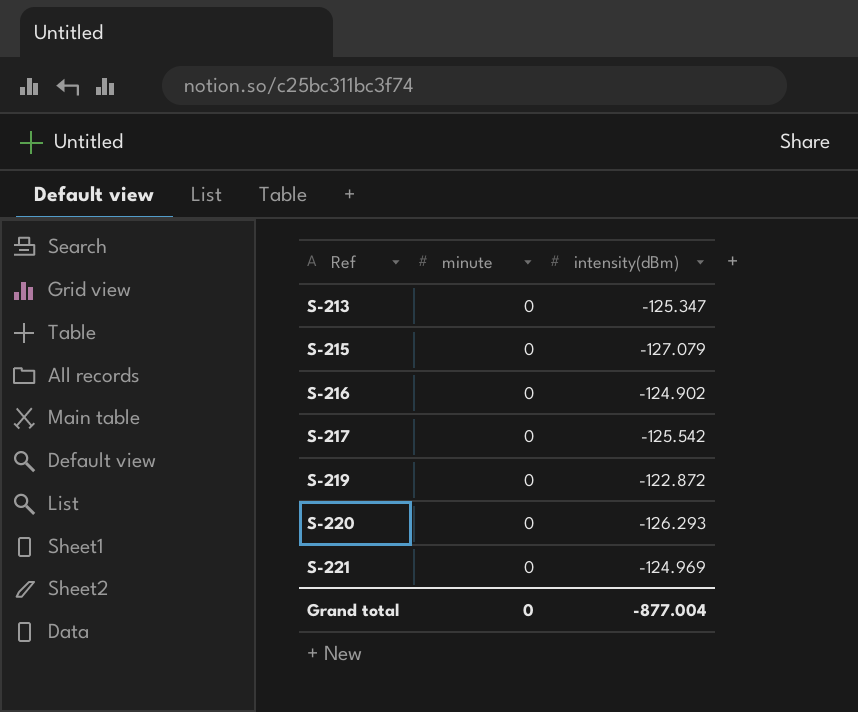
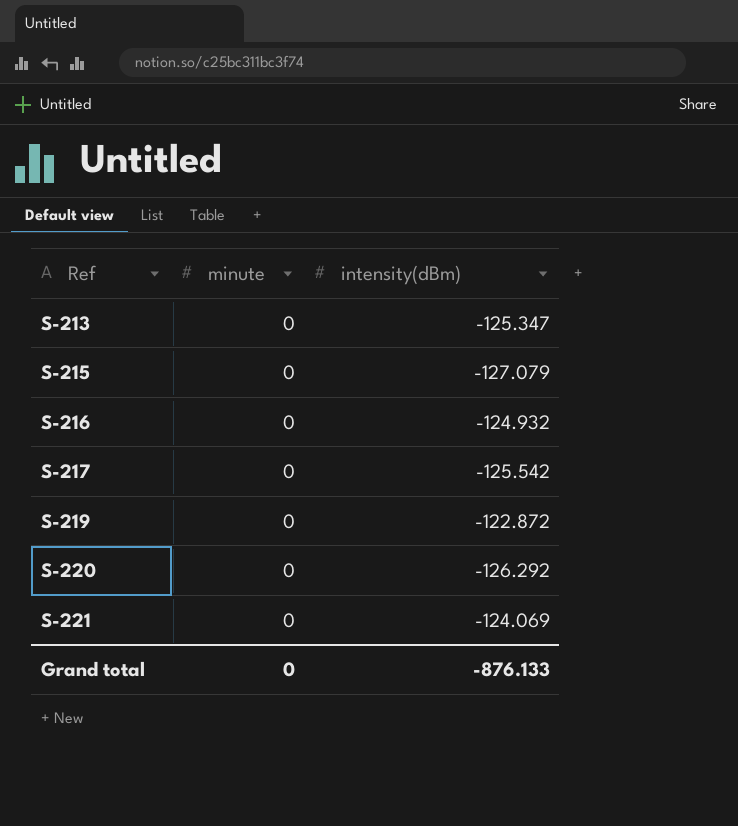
S-216 | intensity(dBm): -124.902 -> -124.932
S-220 | intensity(dBm): -126.293 -> -126.292
S-221 | intensity(dBm): -124.969 -> -124.069
Grand total | intensity(dBm): -877.004 -> -876.133

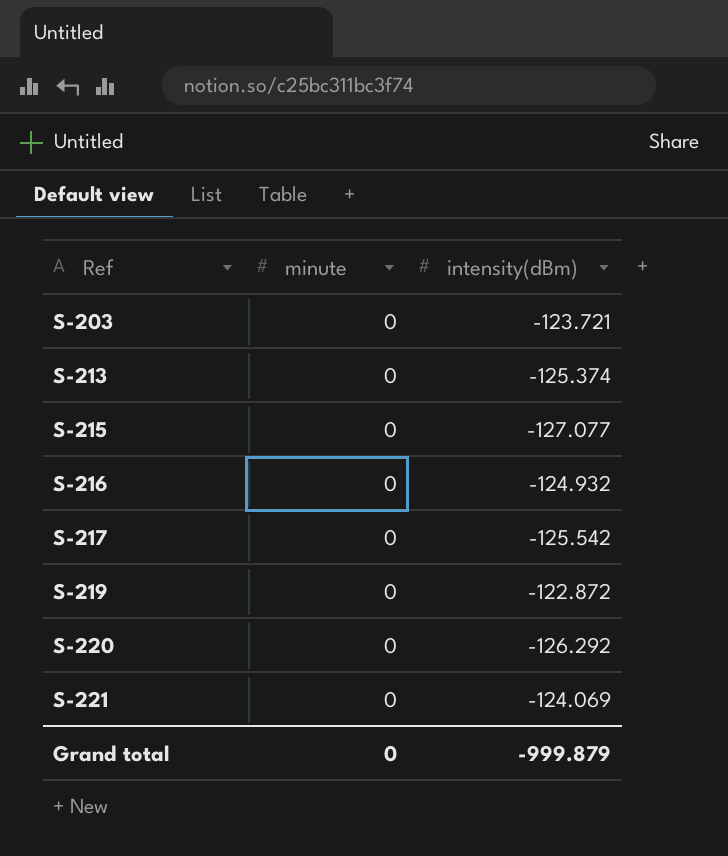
row S-203: none -> 0 | -123.721
S-213 | intensity(dBm): -125.347 -> -125.374
S-215 | intensity(dBm): -127.079 -> -127.077
Grand total | intensity(dBm): -876.133 -> -999.879

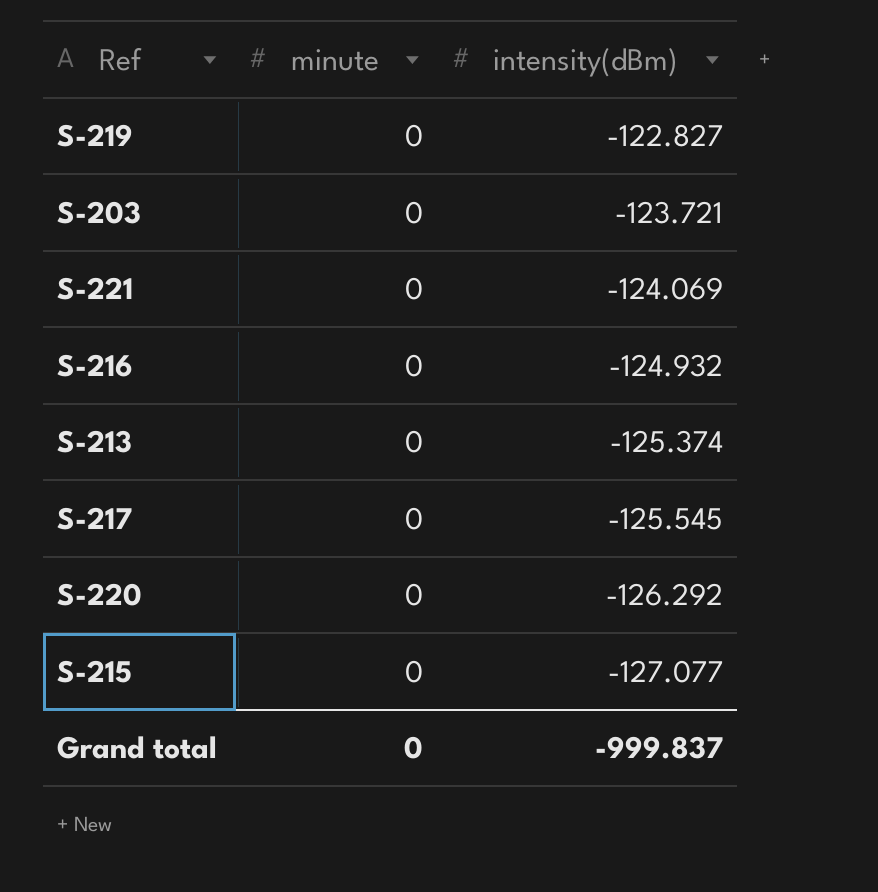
row order: Ref ascending -> intensity(dBm) descending
S-219 | intensity(dBm): -122.872 -> -122.827
S-217 | intensity(dBm): -125.542 -> -125.545
Grand total | intensity(dBm): -999.879 -> -999.837

